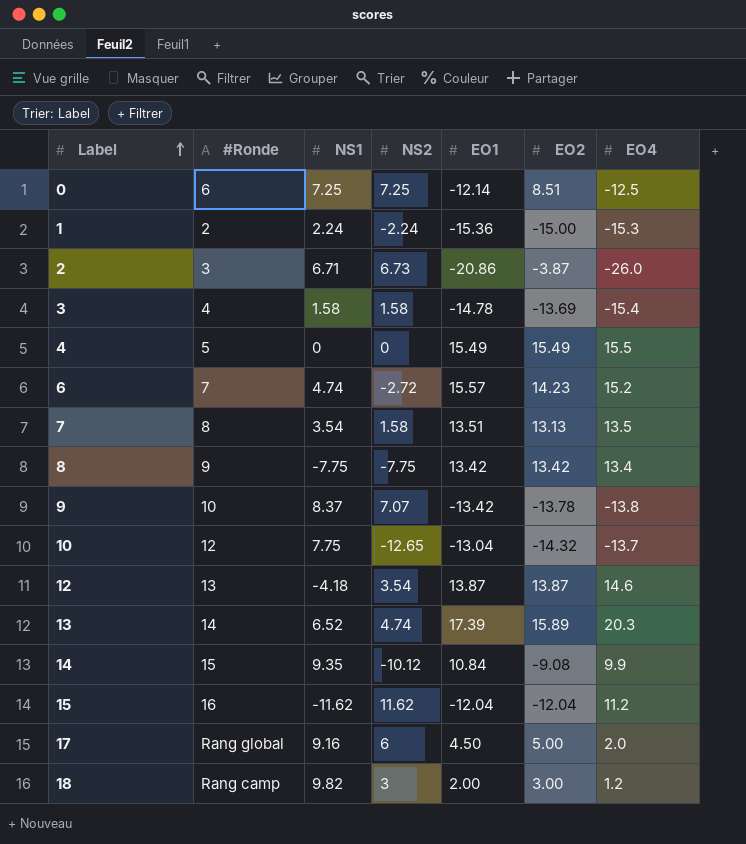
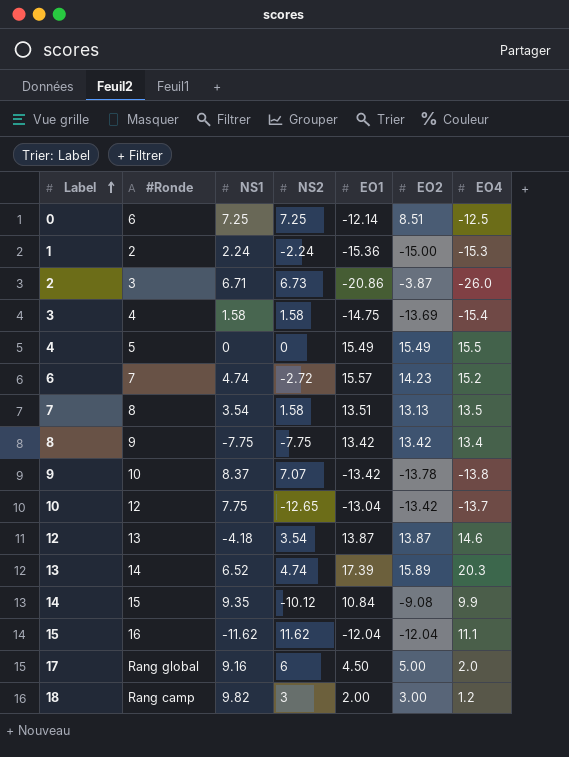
3 | EO1: -14.78 -> -14.75
10 | EO2: -14.32 -> -13.42
15 | EO4: 11.2 -> 11.1

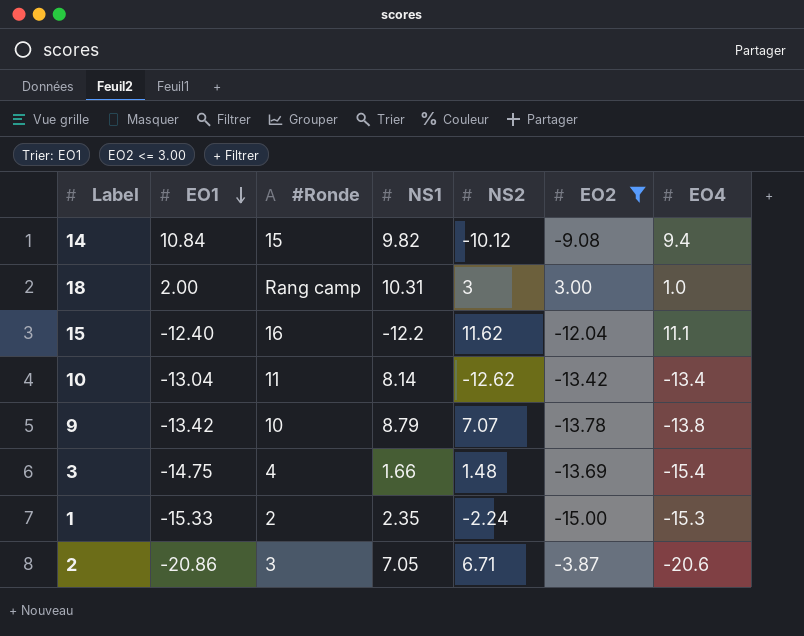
filter: none -> EO2 <= 3.00
row order: Label ascending -> EO1 descending
column EO1 | position: 5 -> 2
14 | NS1: 9.35 -> 9.82
14 | EO4: 9.9 -> 9.4
18 | NS1: 9.82 -> 10.31
18 | EO4: 1.2 -> 1.0
15 | EO1: -12.04 -> -12.40
15 | NS1: -11.62 -> -12.2
10 | #Ronde: 12 -> 11
10 | NS1: 7.75 -> 8.14
10 | NS2: -12.65 -> -12.62
10 | EO4: -13.7 -> -13.4
9 | NS1: 8.37 -> 8.79
3 | NS1: 1.58 -> 1.66
3 | NS2: 1.58 -> 1.48
1 | EO1: -15.36 -> -15.33
1 | NS1: 2.24 -> 2.35
2 | NS1: 6.71 -> 7.05
2 | NS2: 6.73 -> 6.71
2 | EO4: -26.0 -> -20.6

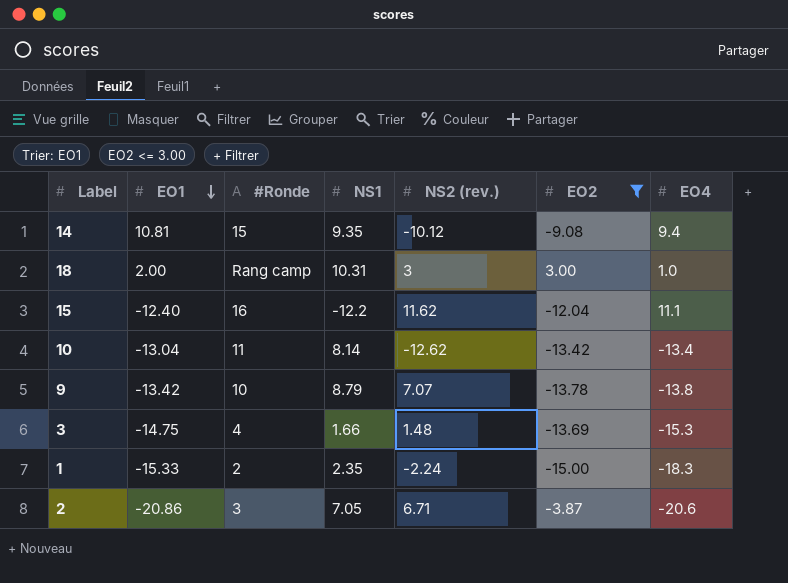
column name: NS2 -> NS2 (rev.)
14 | EO1: 10.84 -> 10.81
14 | NS1: 9.82 -> 9.35
3 | EO4: -15.4 -> -15.3
1 | EO4: -15.3 -> -18.3

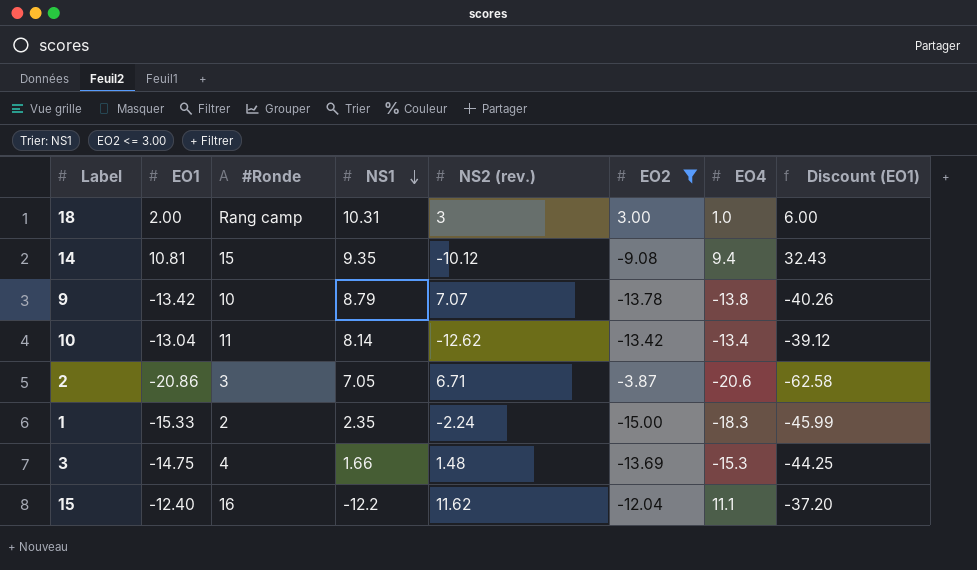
row order: EO1 descending -> NS1 descending
column Discount (EO1) | formula: none -> [EO1] * 3

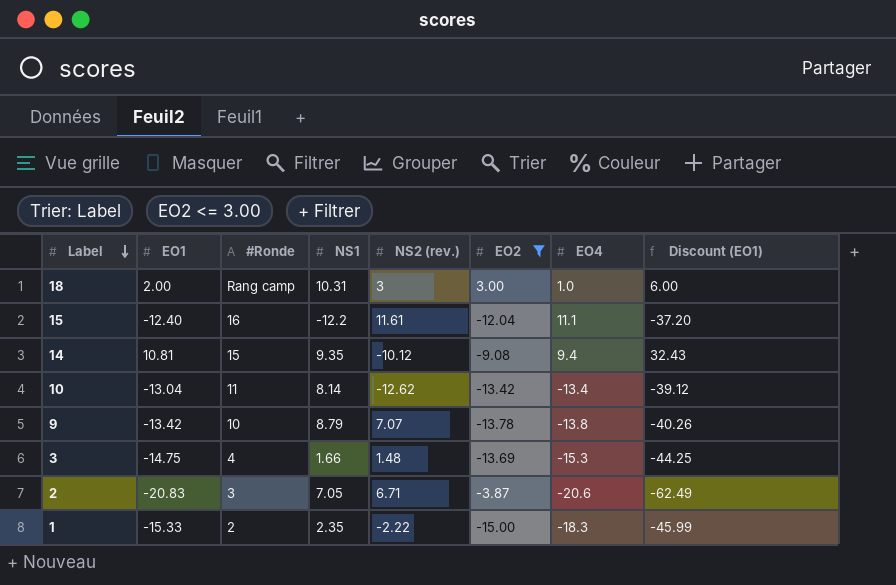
row order: NS1 descending -> Label descending
15 | NS2 (rev.): 11.62 -> 11.61
2 | EO1: -20.86 -> -20.83
2 | Discount (EO1): -62.58 -> -62.49
1 | NS2 (rev.): -2.24 -> -2.22

